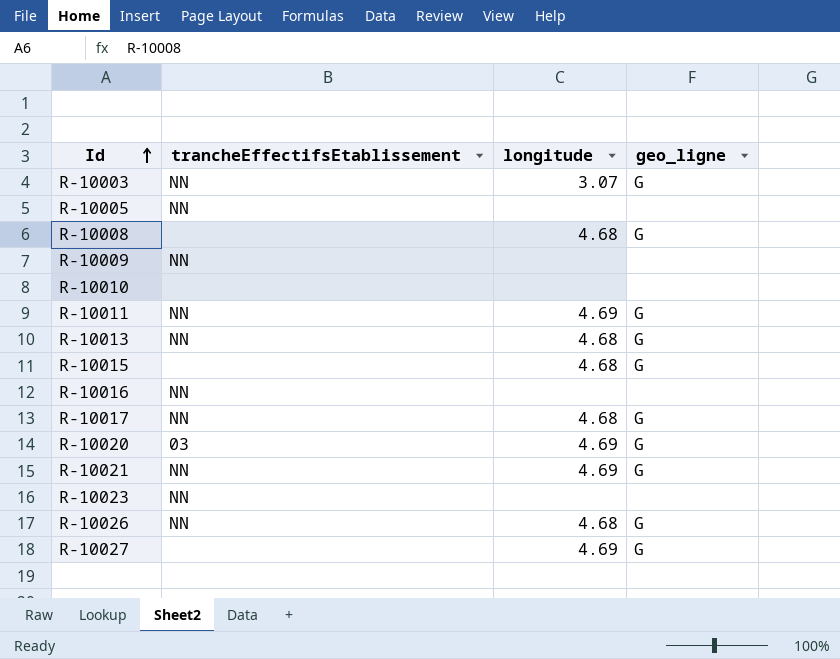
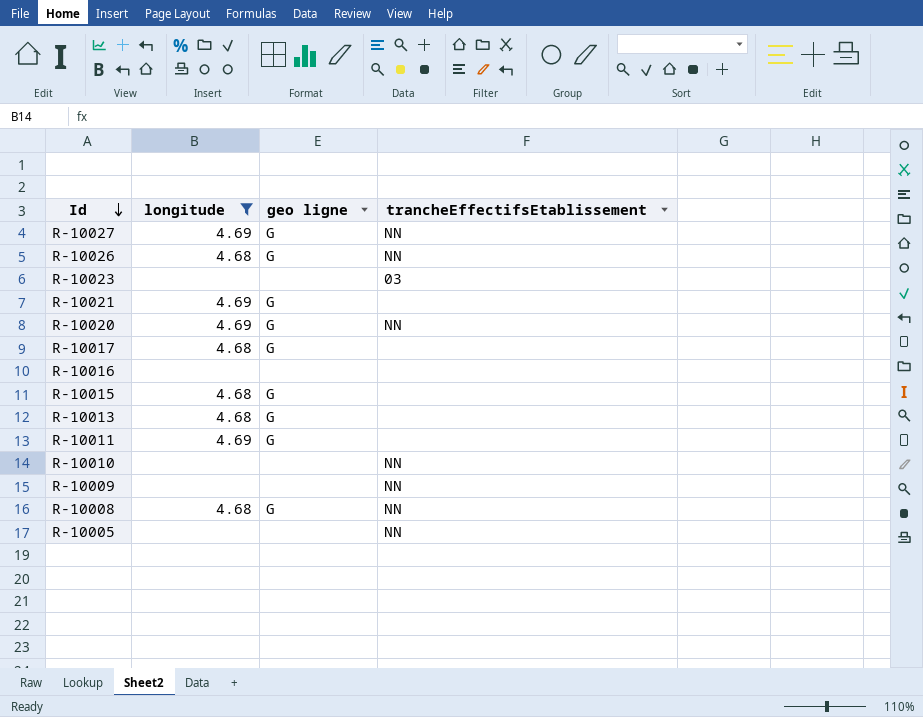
filter: none -> longitude != 3.07
row order: Id ascending -> Id descending
column name: geo_ligne -> geo ligne
column trancheEffectifsEtablissement | position: 2 -> 4
R-10027 | trancheEffectifsEtablissement: none -> NN
R-10023 | trancheEffectifsEtablissement: NN -> 03
R-10021 | trancheEffectifsEtablissement: NN -> none
R-10020 | trancheEffectifsEtablissement: 03 -> NN
R-10017 | trancheEffectifsEtablissement: NN -> none
R-10016 | trancheEffectifsEtablissement: NN -> none
R-10013 | trancheEffectifsEtablissement: NN -> none
R-10011 | trancheEffectifsEtablissement: NN -> none
R-10010 | trancheEffectifsEtablissement: none -> NN
R-10008 | trancheEffectifsEtablissement: none -> NN

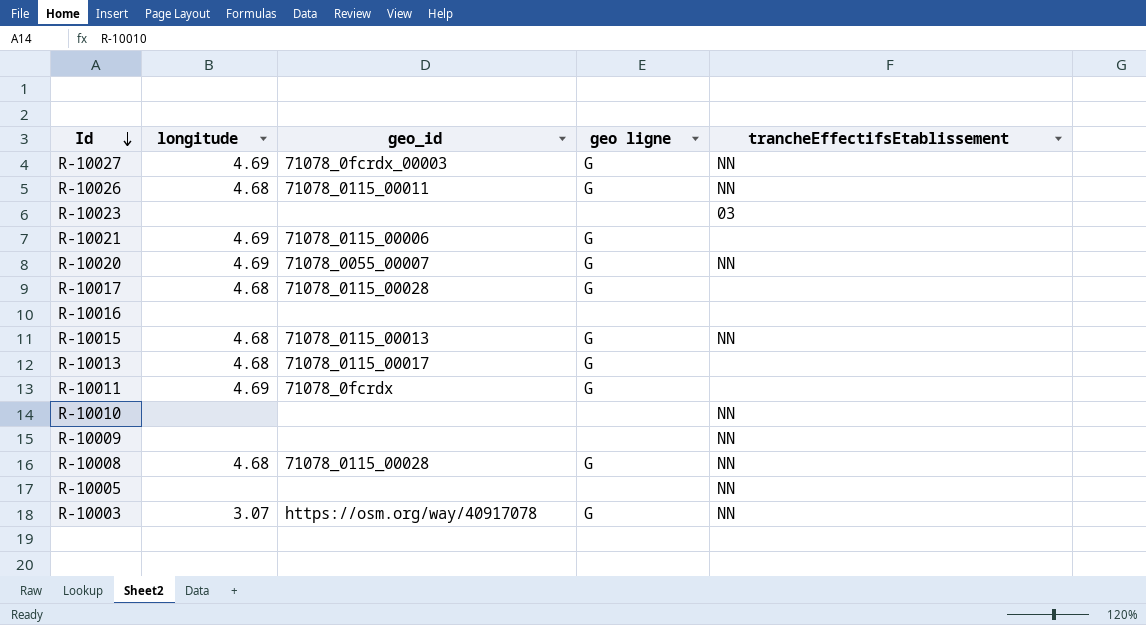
filter: longitude != 3.07 -> none
column geo_id | position: none -> 3
R-10015 | trancheEffectifsEtablissement: none -> NN

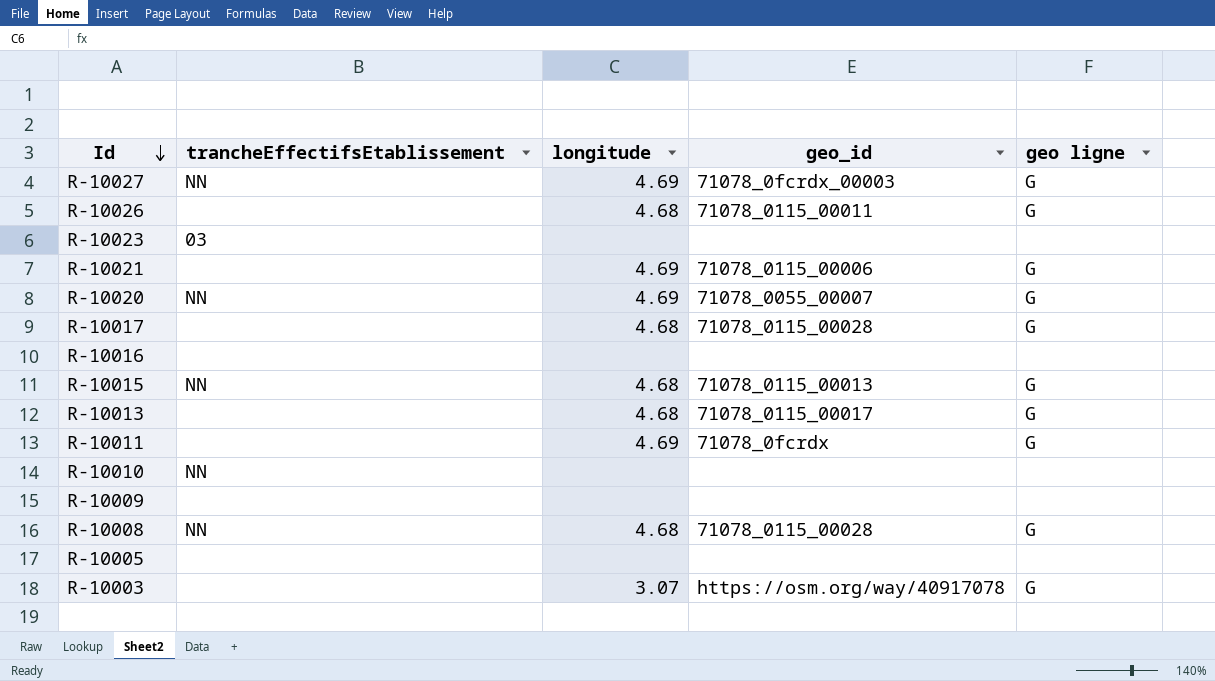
column trancheEffectifsEtablissement | position: 5 -> 2
R-10026 | trancheEffectifsEtablissement: NN -> none
R-10009 | trancheEffectifsEtablissement: NN -> none
R-10005 | trancheEffectifsEtablissement: NN -> none
R-10003 | trancheEffectifsEtablissement: NN -> none

